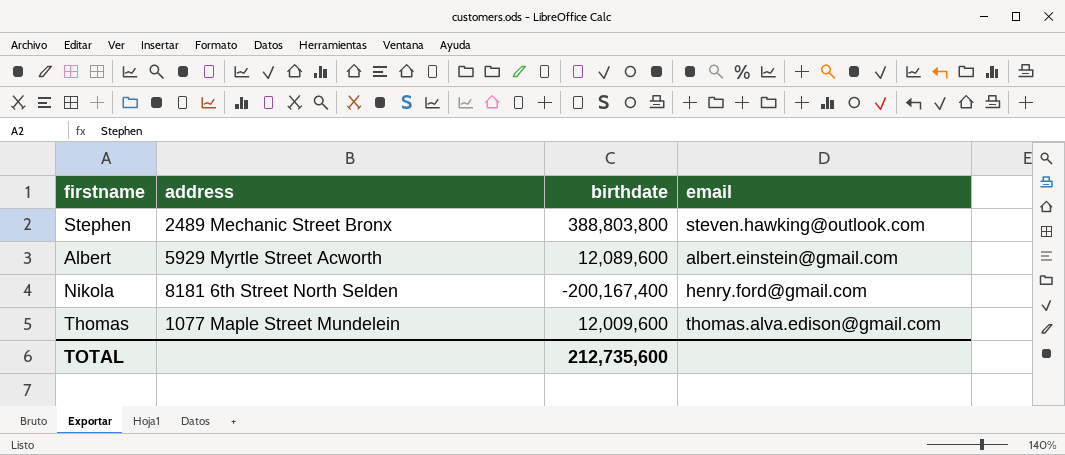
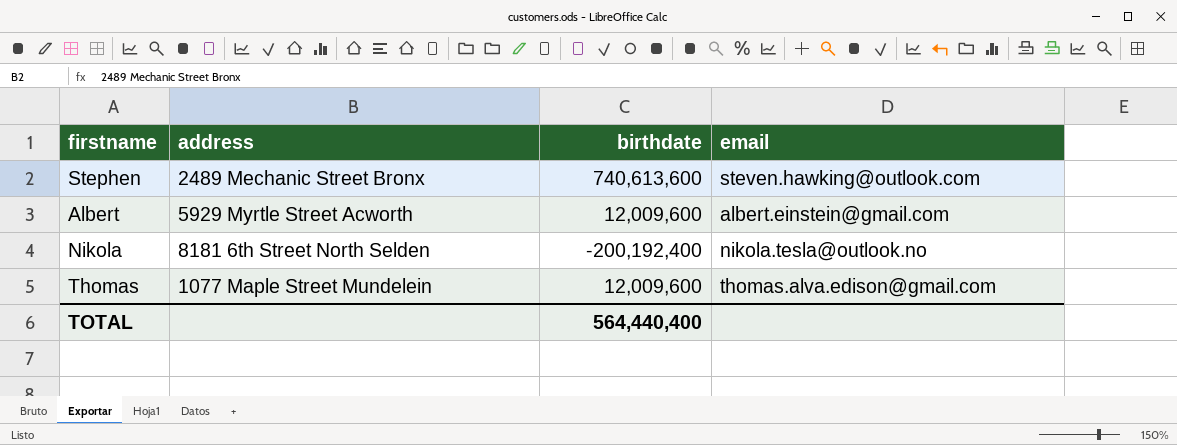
Stephen | birthdate: 388,803,800 -> 740,613,600
Albert | birthdate: 12,089,600 -> 12,009,600
Nikola | birthdate: -200,167,400 -> -200,192,400
Nikola | email: henry.ford@gmail.com -> nikola.tesla@outlook.no
TOTAL | birthdate: 212,735,600 -> 564,440,400

